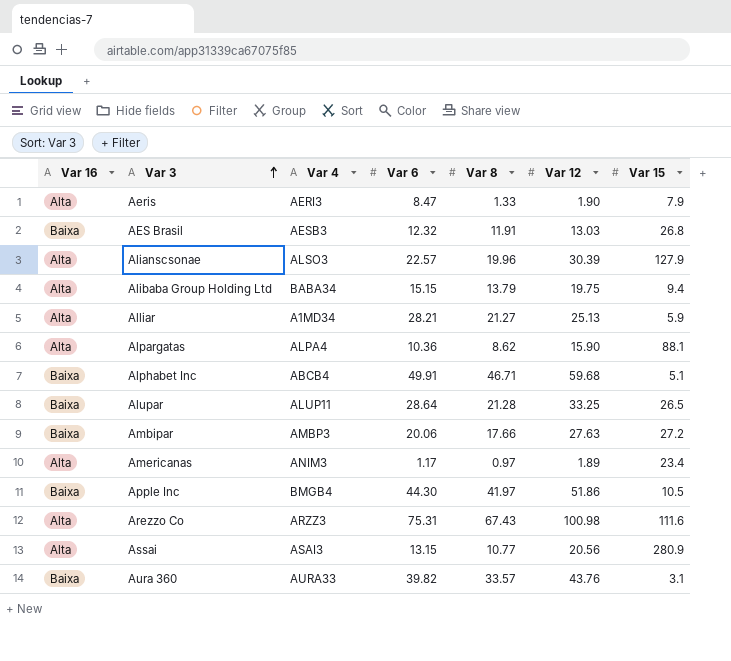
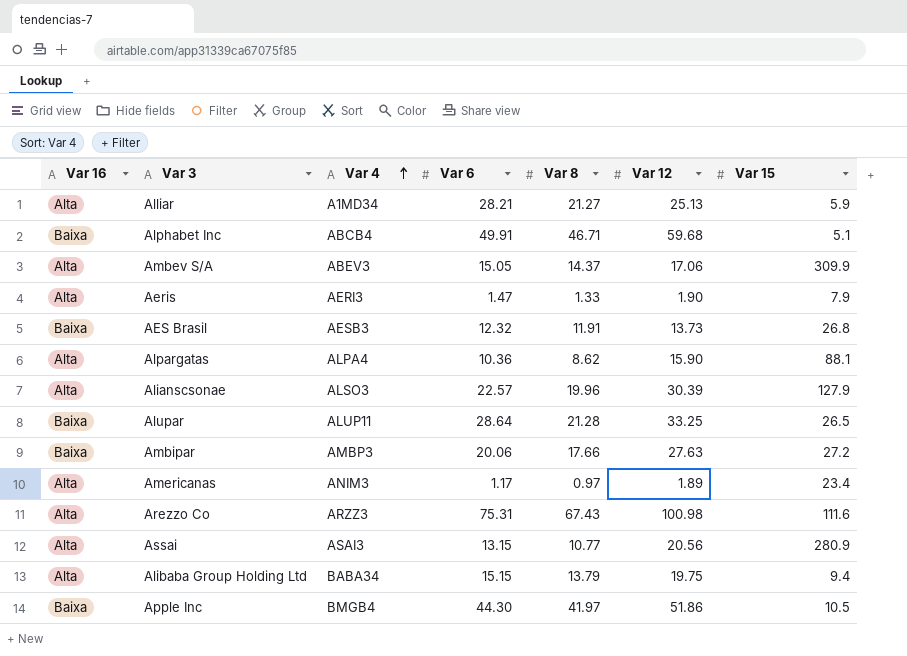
row order: Var 3 ascending -> Var 4 ascending
row Aura 360: Baixa | AURA33 | 39.82 | 33.57 | 43.76 | 3.1 -> none
row Ambev S/A: none -> Alta | ABEV3 | 15.05 | 14.37 | 17.06 | 309.9
Aeris | Var 6: 8.47 -> 1.47
AES Brasil | Var 12: 13.03 -> 13.73

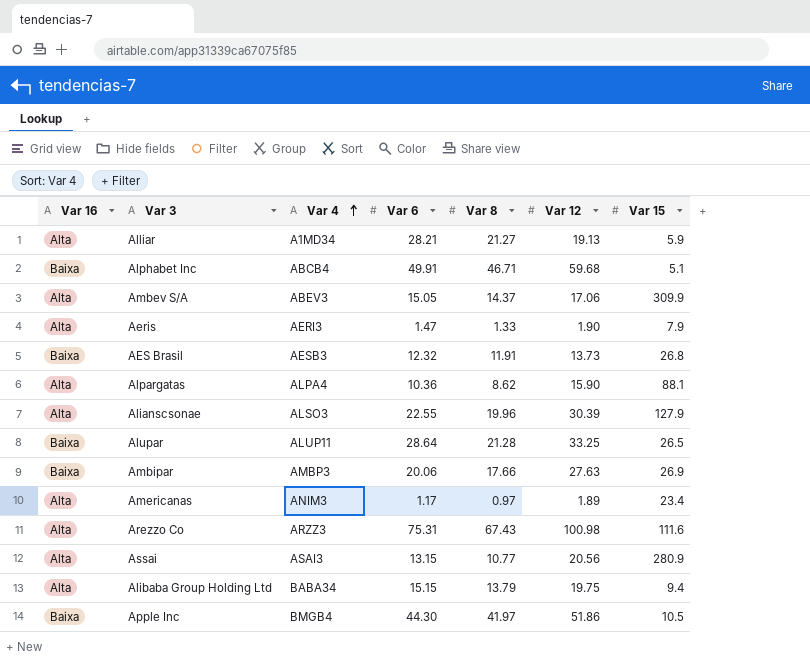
Alliar | Var 12: 25.13 -> 19.13
Alianscsonae | Var 6: 22.57 -> 22.55
Ambipar | Var 15: 27.2 -> 26.9

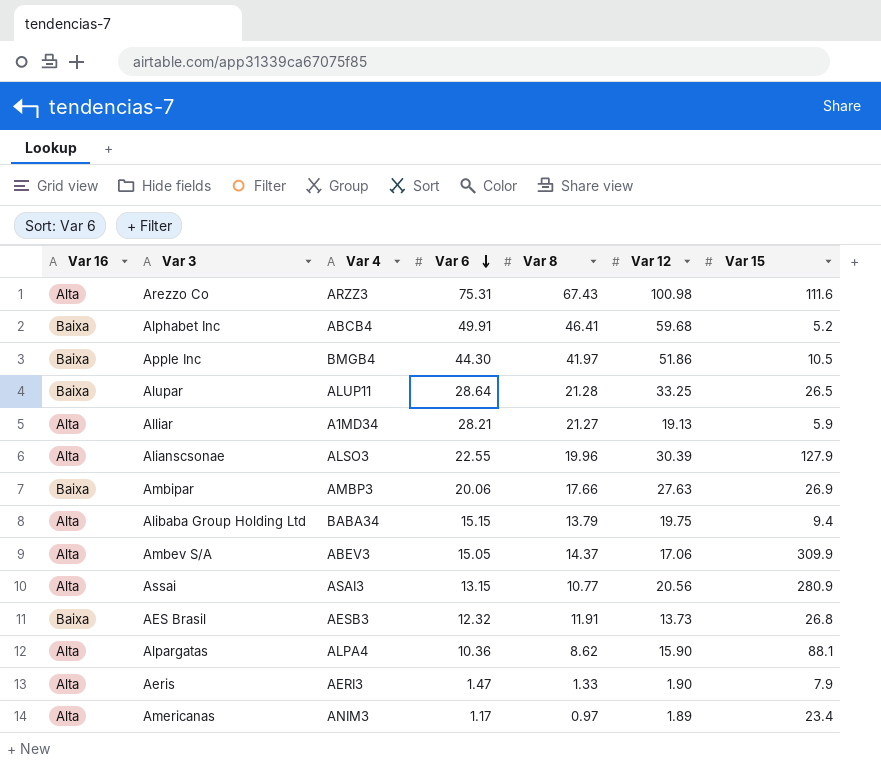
row order: Var 4 ascending -> Var 6 descending
Alphabet Inc | Var 8: 46.71 -> 46.41
Alphabet Inc | Var 15: 5.1 -> 5.2

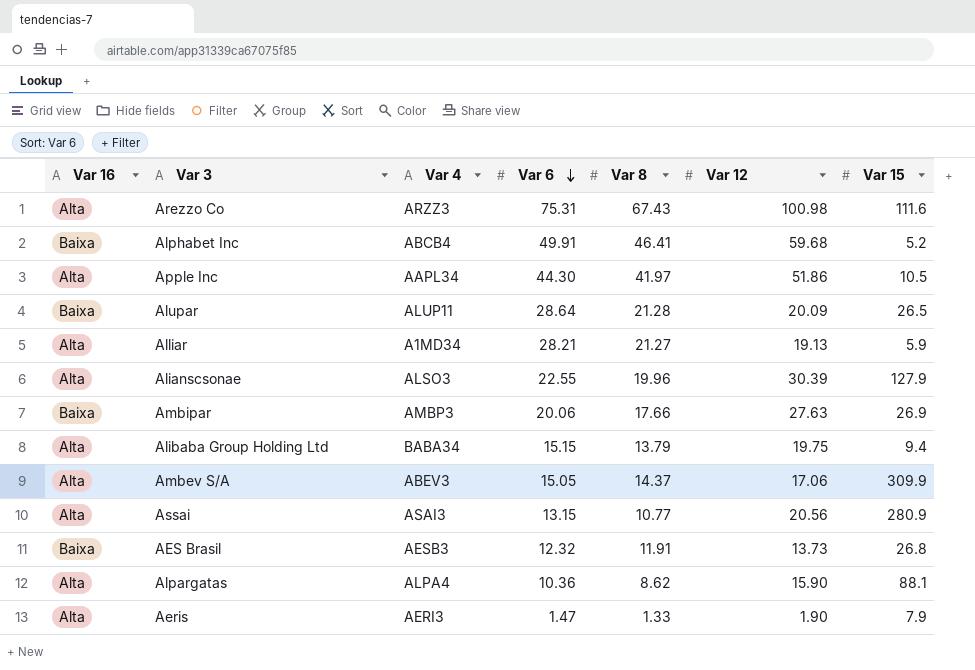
row Americanas: Alta | ANIM3 | 1.17 | 0.97 | 1.89 | 23.4 -> none
Apple Inc | Var 16: Baixa -> Alta
Apple Inc | Var 4: BMGB4 -> AAPL34
Alupar | Var 12: 33.25 -> 20.09

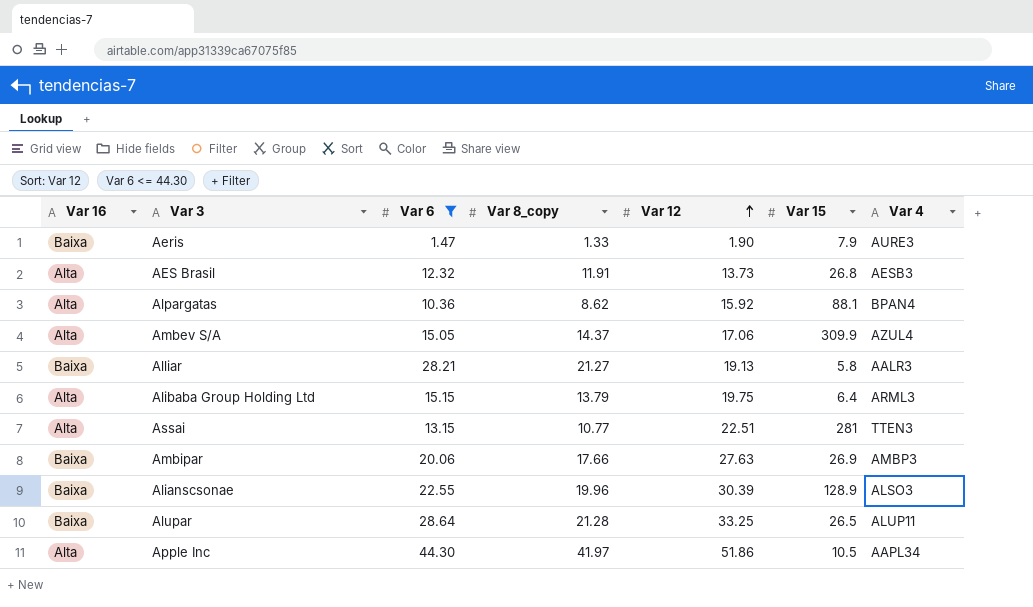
filter: none -> Var 6 <= 44.30
row order: Var 6 descending -> Var 12 ascending
column name: Var 8 -> Var 8_copy
column Var 4 | position: 3 -> 7
Aeris | Var 16: Alta -> Baixa
Aeris | Var 4: AERI3 -> AURE3
AES Brasil | Var 16: Baixa -> Alta
Alpargatas | Var 12: 15.90 -> 15.92
Alpargatas | Var 4: ALPA4 -> BPAN4
Ambev S/A | Var 4: ABEV3 -> AZUL4
Alliar | Var 16: Alta -> Baixa
Alliar | Var 15: 5.9 -> 5.8
Alliar | Var 4: A1MD34 -> AALR3
Alibaba Group Holding Ltd | Var 15: 9.4 -> 6.4
Alibaba Group Holding Ltd | Var 4: BABA34 -> ARML3
Assai | Var 12: 20.56 -> 22.51
Assai | Var 15: 280.9 -> 281
Assai | Var 4: ASAI3 -> TTEN3
Alianscsonae | Var 16: Alta -> Baixa
Alianscsonae | Var 15: 127.9 -> 128.9
Alupar | Var 12: 20.09 -> 33.25

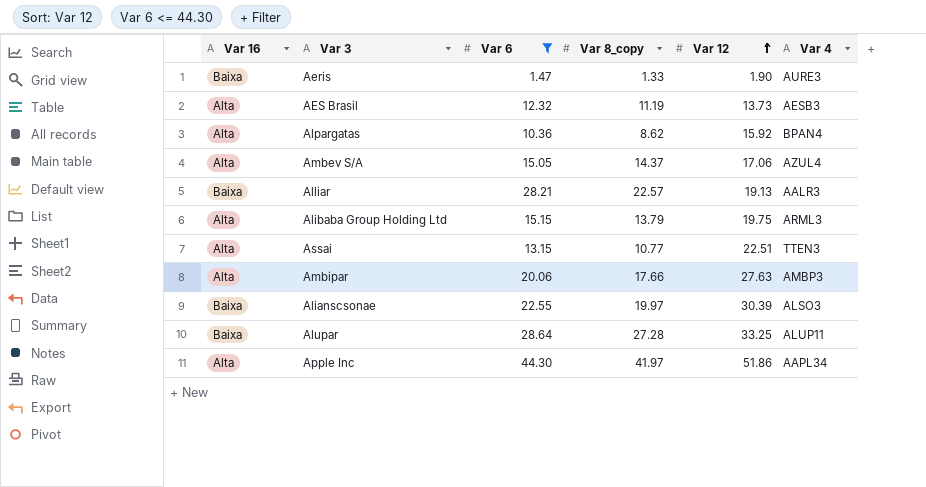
column Var 15 | position: 6 -> none
AES Brasil | Var 8_copy: 11.91 -> 11.19
Alliar | Var 8_copy: 21.27 -> 22.57
Ambipar | Var 16: Baixa -> Alta
Alianscsonae | Var 8_copy: 19.96 -> 19.97
Alupar | Var 8_copy: 21.28 -> 27.28

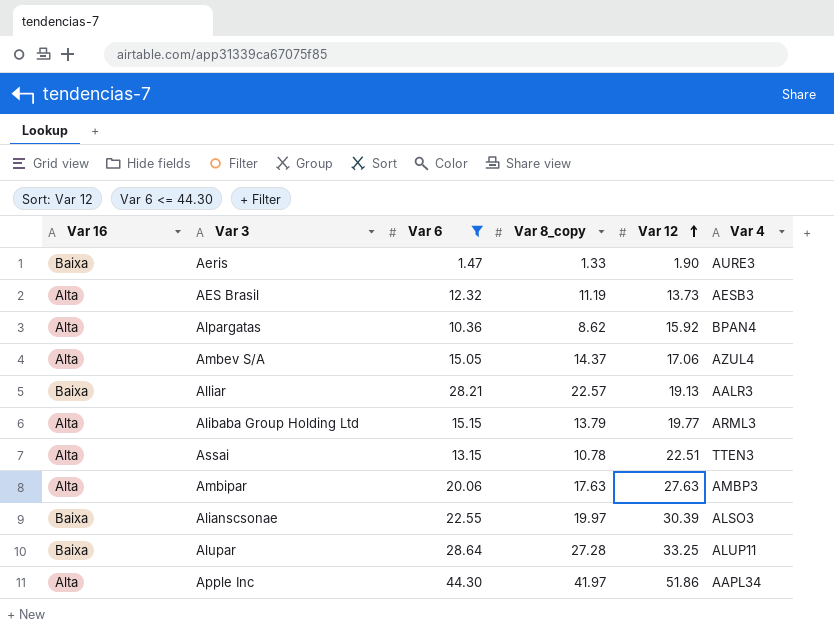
Alibaba Group Holding Ltd | Var 12: 19.75 -> 19.77
Assai | Var 8_copy: 10.77 -> 10.78
Ambipar | Var 8_copy: 17.66 -> 17.63

